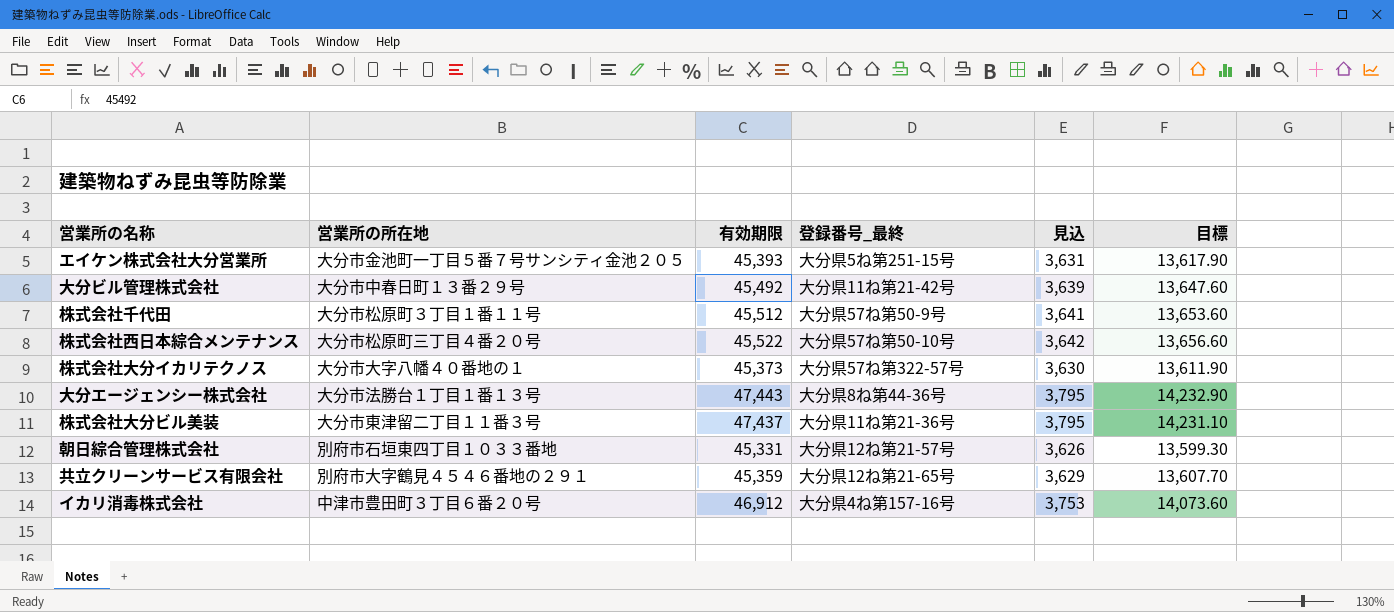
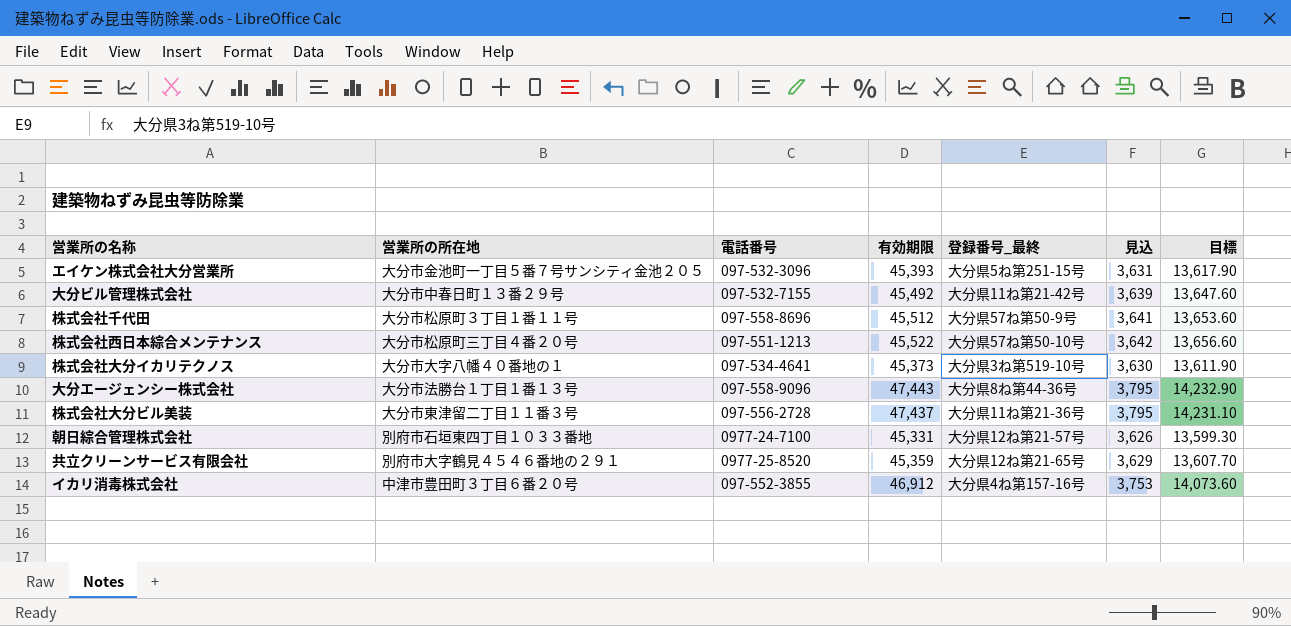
column 電話番号 | position: none -> 3
株式会社大分イカリテクノス | 登録番号_最終: 大分県57ね第322-57号 -> 大分県3ね第519-10号

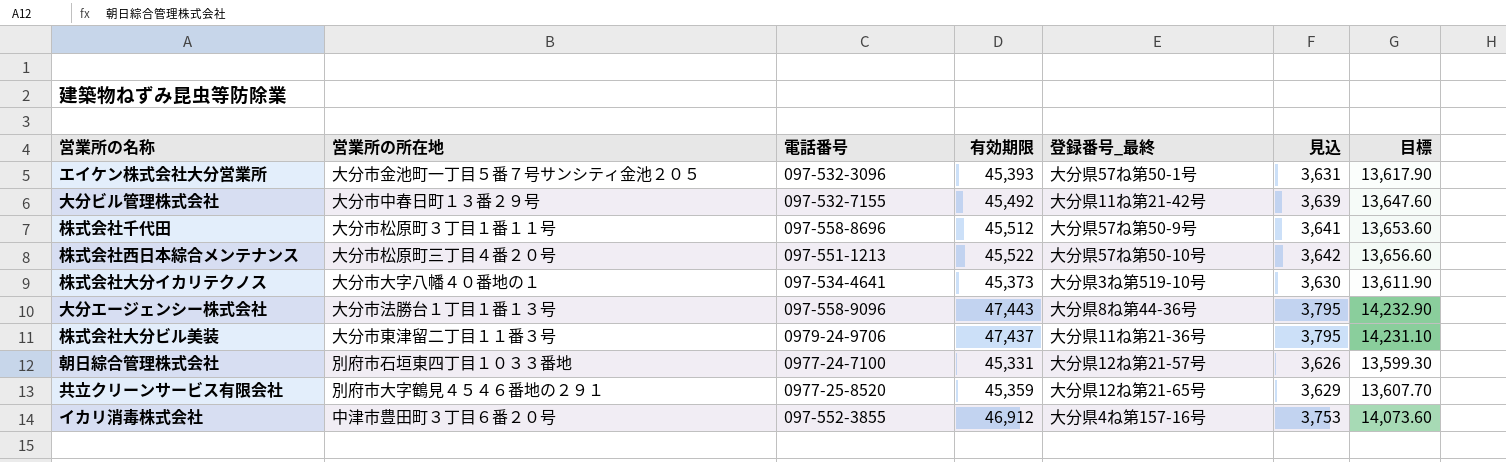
エイケン株式会社大分営業所 | 登録番号_最終: 大分県5ね第251-15号 -> 大分県57ね第50-1号
株式会社大分ビル美装 | 電話番号: 097-556-2728 -> 0979-24-9706

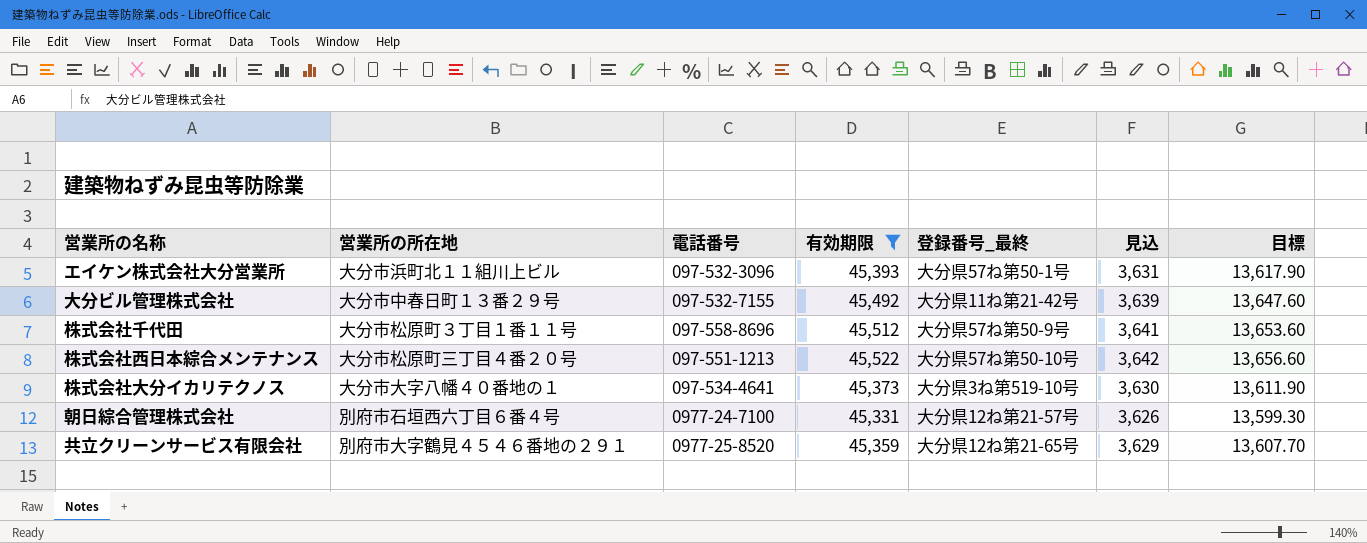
filter: none -> 有効期限 <= 45,522
エイケン株式会社大分営業所 | 営業所の所在地: 大分市金池町一丁目５番７号サンシティ金池２０５ -> 大分市浜町北１１組川上ビル
朝日綜合管理株式会社 | 営業所の所在地: 別府市石垣東四丁目１０３３番地 -> 別府市石垣西六丁目６番４号

